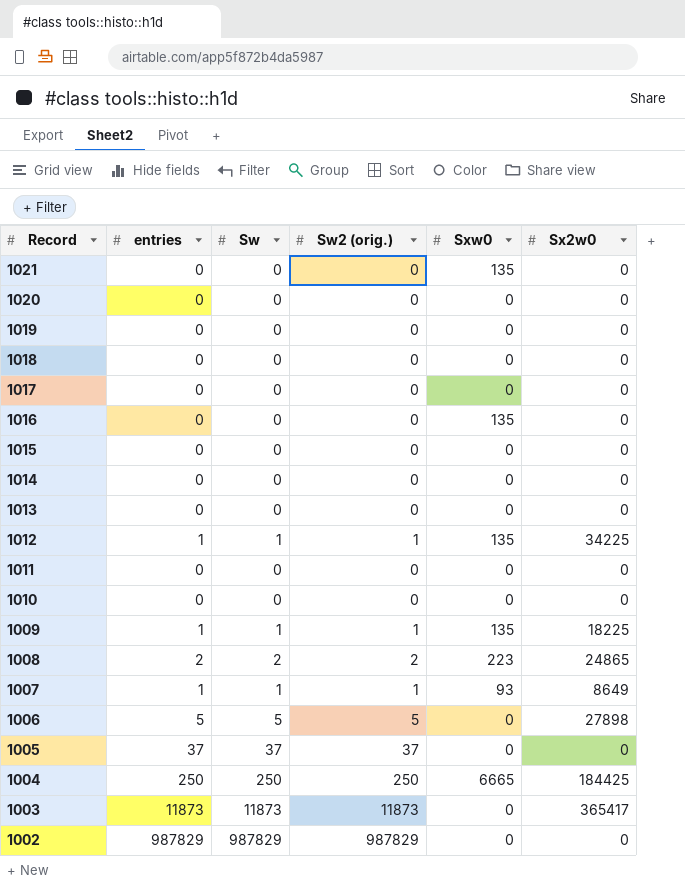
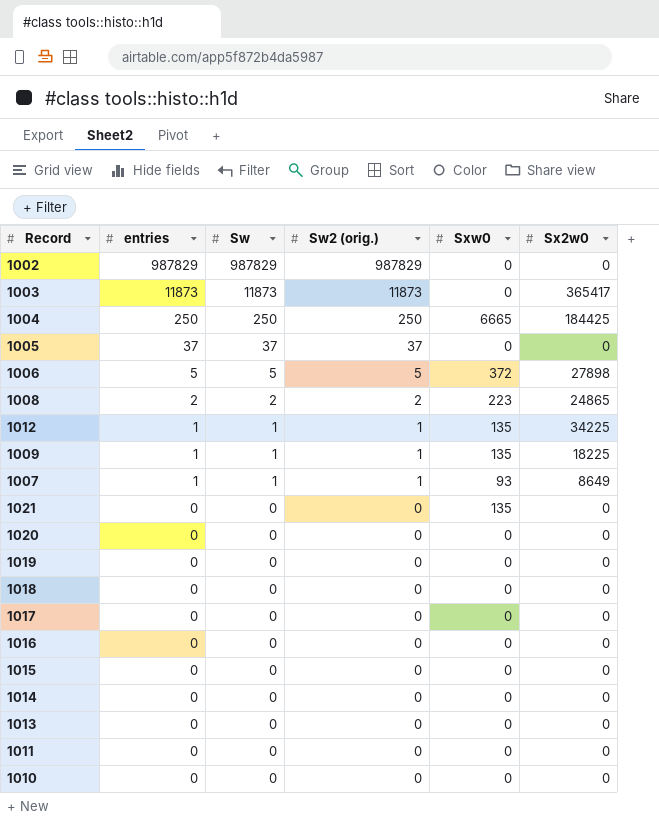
row order: Record descending -> entries descending
1006 | Sxw0: 0 -> 372
1016 | Sxw0: 135 -> 0

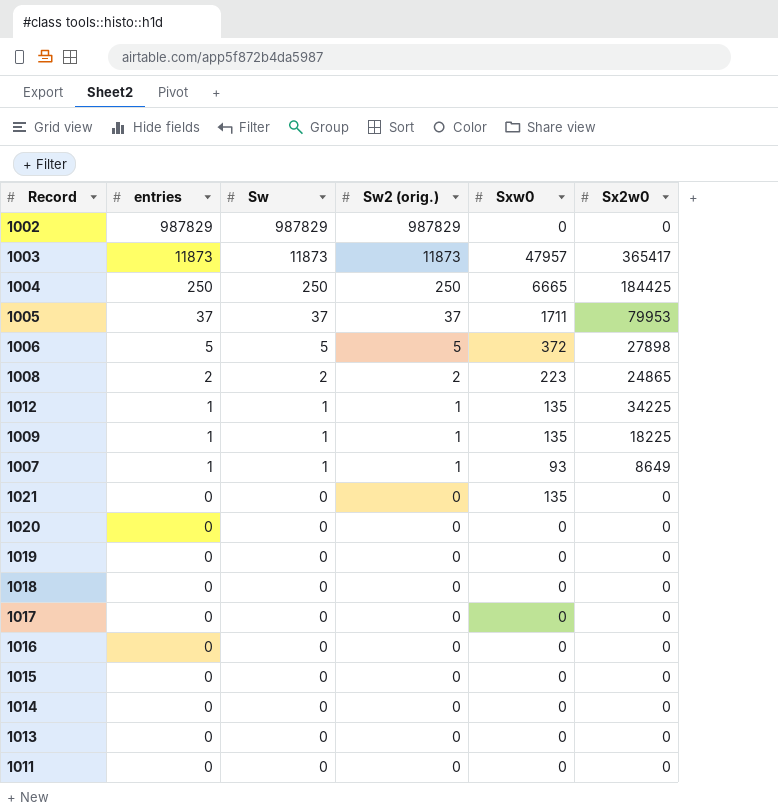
row 1010: 0 | 0 | 0 | 0 | 0 -> none
1003 | Sxw0: 0 -> 47957
1005 | Sxw0: 0 -> 1711
1005 | Sx2w0: 0 -> 79953

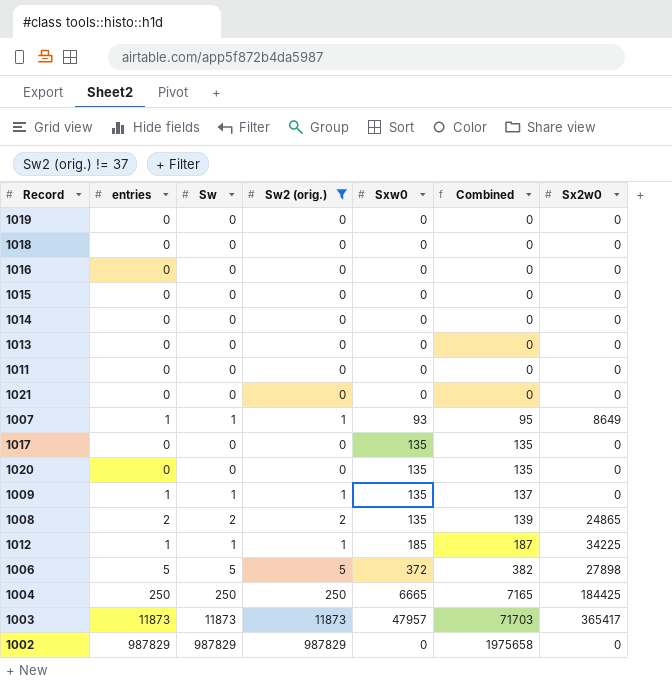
filter: none -> Sw2 (orig.) != 37
row order: entries descending -> Combined ascending
column Combined | formula: none -> [Sw] + [Sw2 (orig.)] + [Sxw0]
1021 | Sxw0: 135 -> 0
1017 | Sxw0: 0 -> 135
1020 | Sxw0: 0 -> 135
1009 | Sx2w0: 18225 -> 0
1008 | Sxw0: 223 -> 135
1012 | Sxw0: 135 -> 185

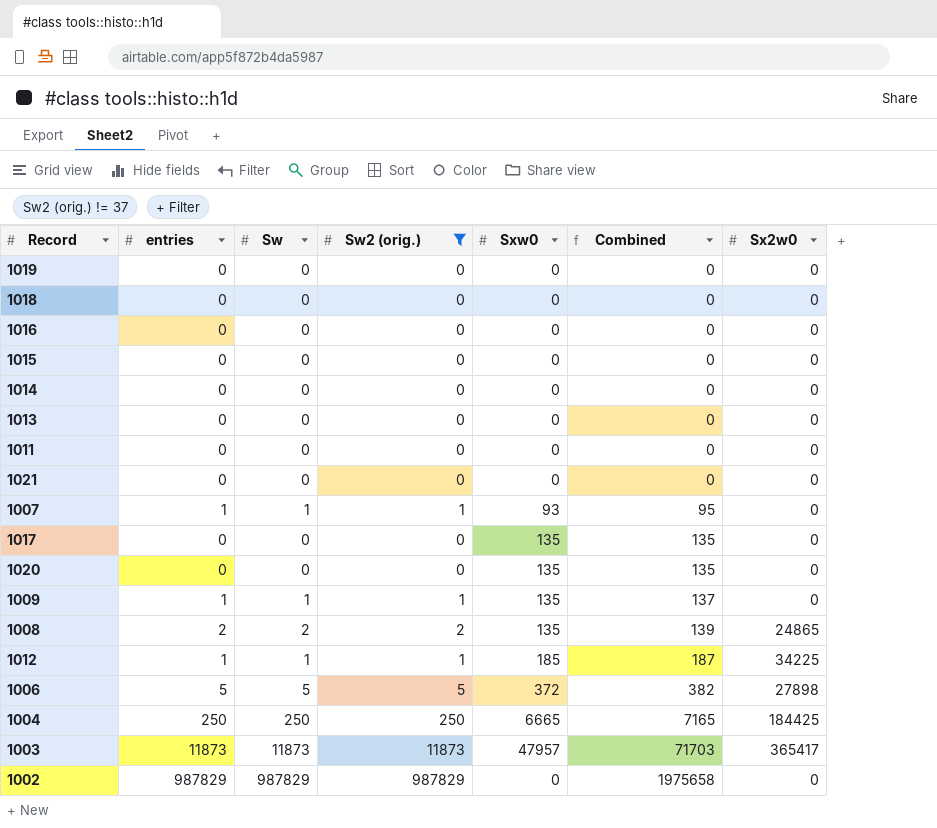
1007 | Sx2w0: 8649 -> 0

